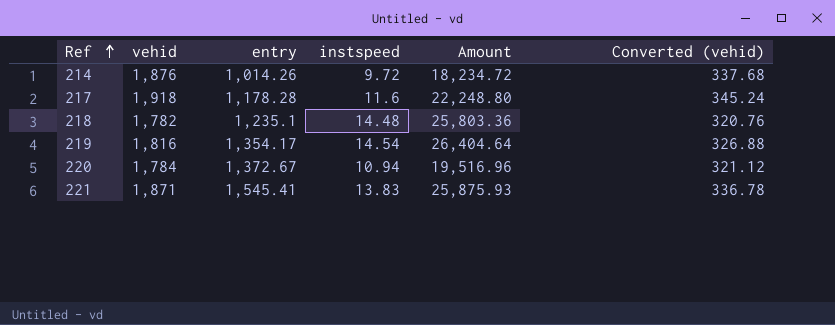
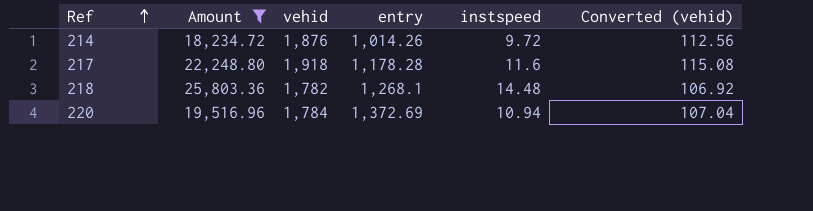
filter: none -> Amount <= 25,803.36
column Amount | position: 5 -> 2
column Converted (vehid) | formula: [vehid] * 0.18 -> [vehid] * 0.06
218 | entry: 1,235.1 -> 1,268.1
220 | entry: 1,372.67 -> 1,372.69

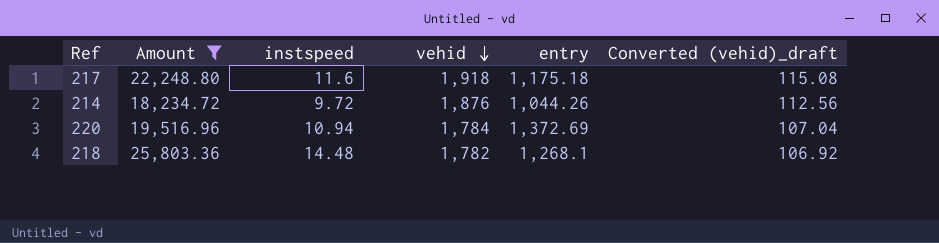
row order: Ref ascending -> vehid descending
column instspeed | position: 5 -> 3
column name: Converted (vehid) -> Converted (vehid)_draft
217 | entry: 1,178.28 -> 1,175.18
214 | entry: 1,014.26 -> 1,044.26

